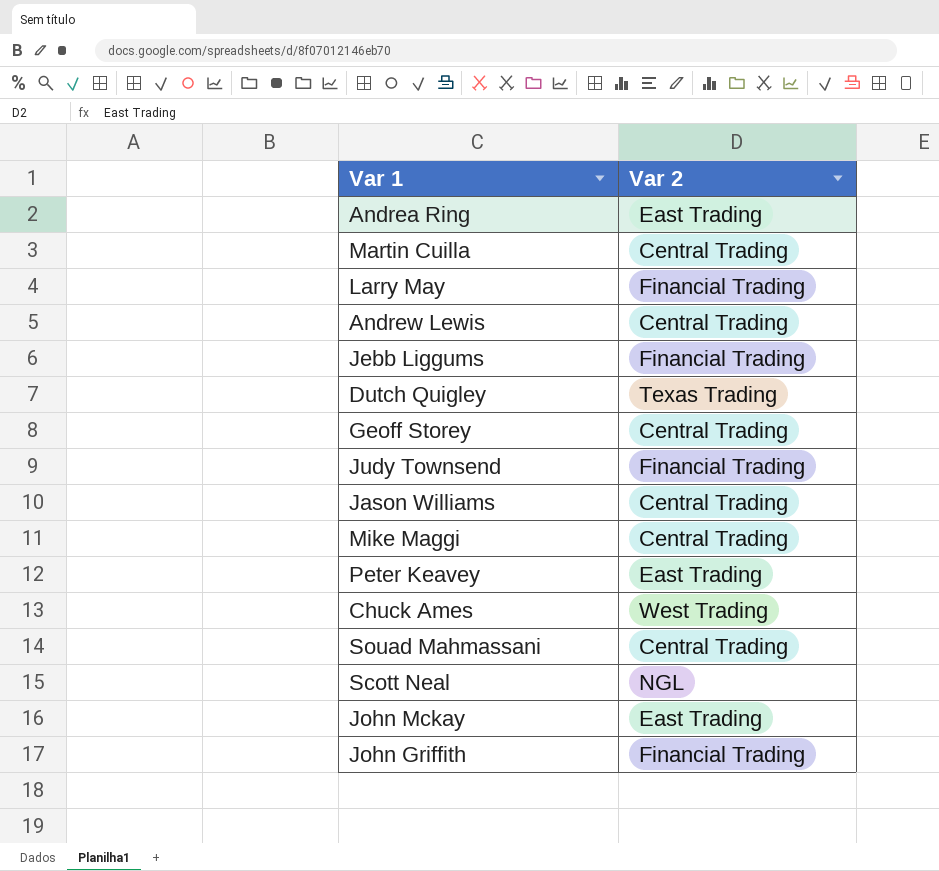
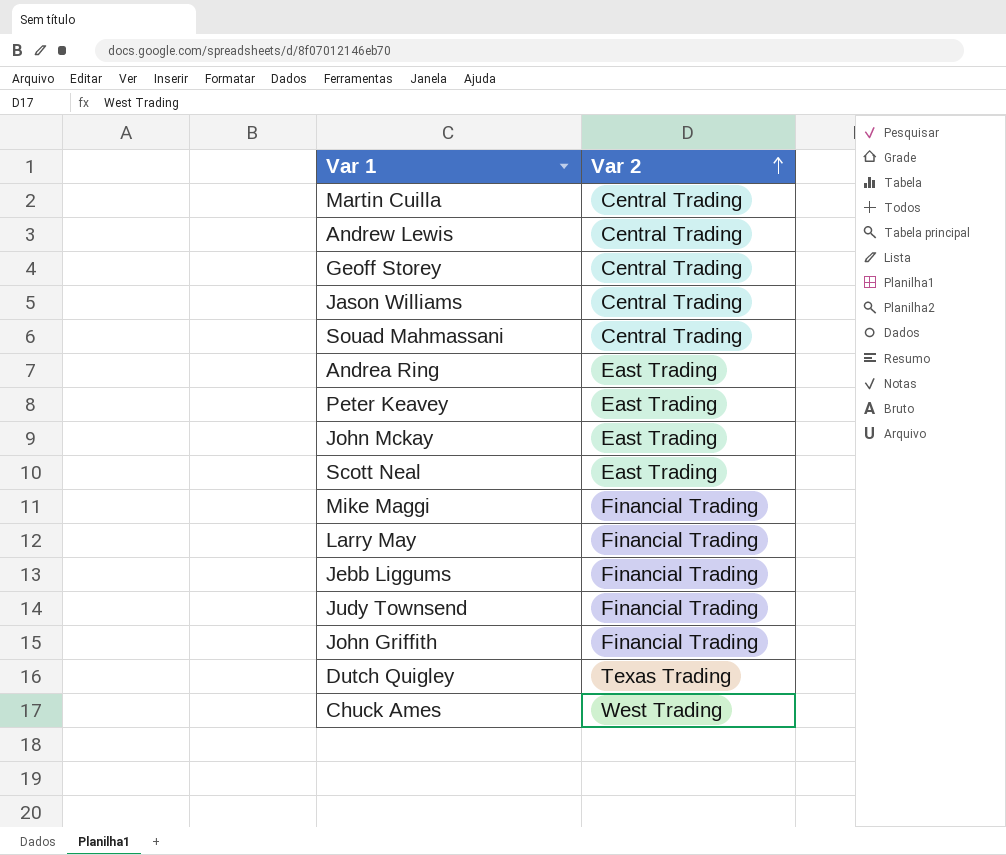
row order: none -> Var 2 ascending
Scott Neal | Var 2: NGL -> East Trading
Mike Maggi | Var 2: Central Trading -> Financial Trading

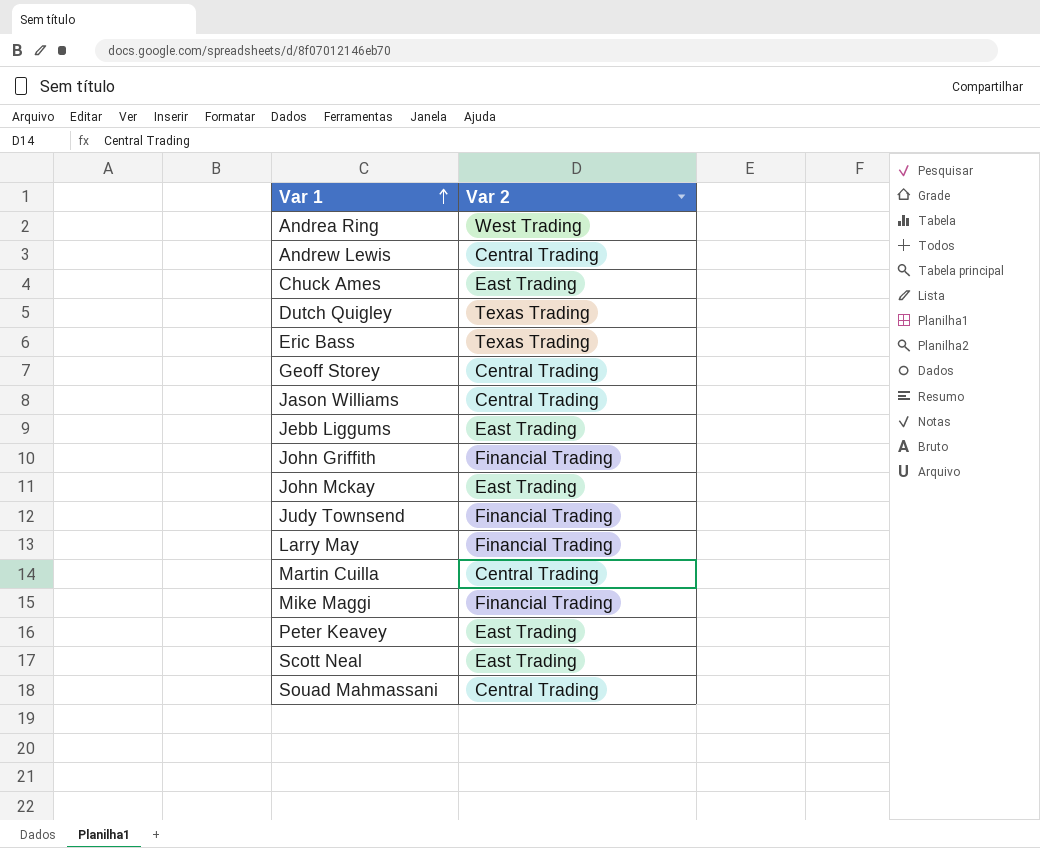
row order: Var 2 ascending -> Var 1 ascending
Andrea Ring | Var 2: East Trading -> West Trading
Chuck Ames | Var 2: West Trading -> East Trading
row Eric Bass: none -> Texas Trading
Jebb Liggums | Var 2: Financial Trading -> East Trading

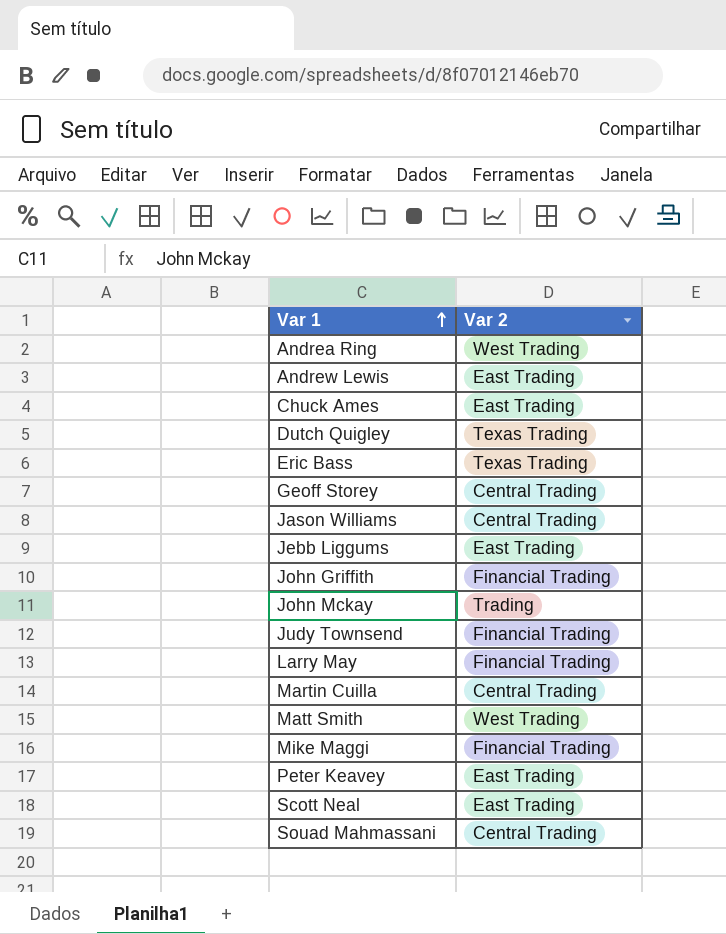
Andrew Lewis | Var 2: Central Trading -> East Trading
John Mckay | Var 2: East Trading -> Trading
row Matt Smith: none -> West Trading

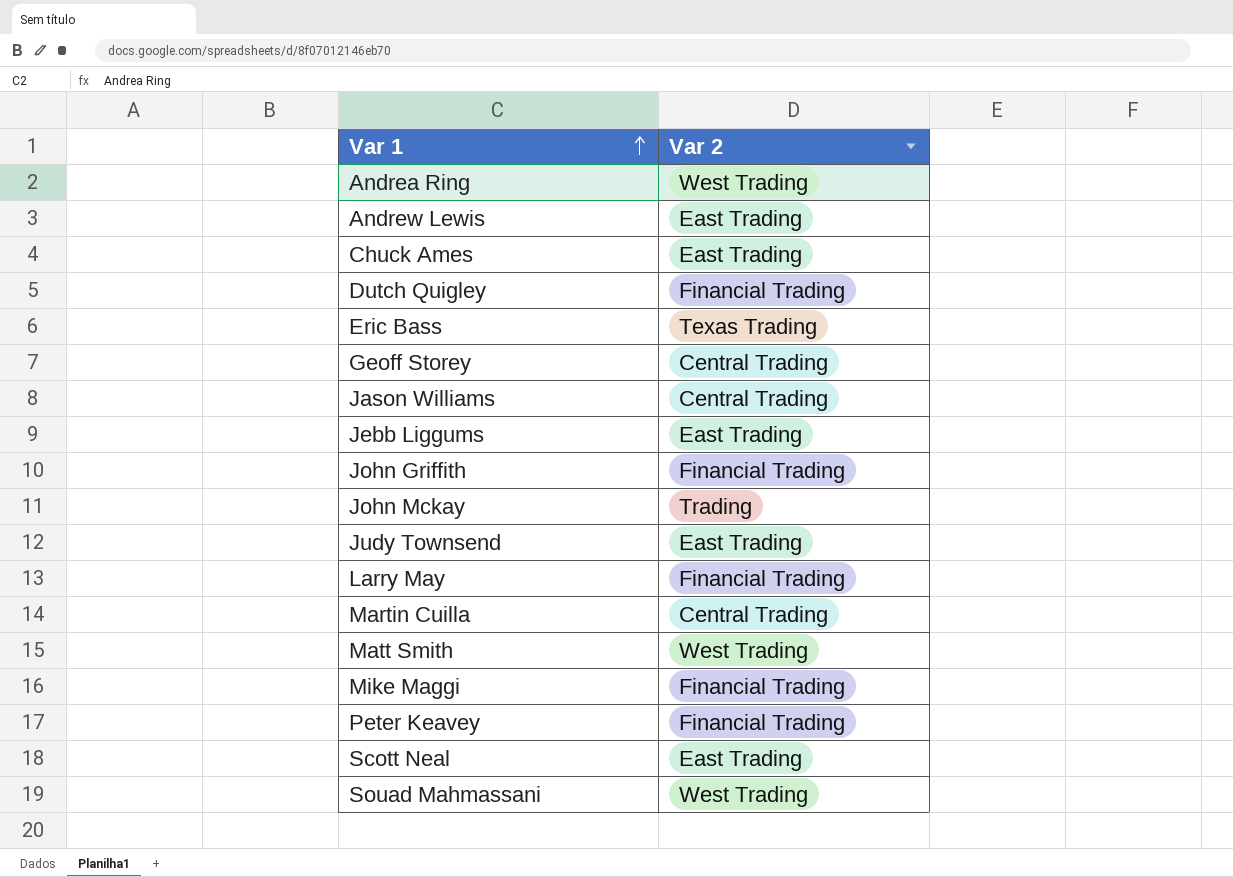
Dutch Quigley | Var 2: Texas Trading -> Financial Trading
Judy Townsend | Var 2: Financial Trading -> East Trading
Peter Keavey | Var 2: East Trading -> Financial Trading
Souad Mahmassani | Var 2: Central Trading -> West Trading

